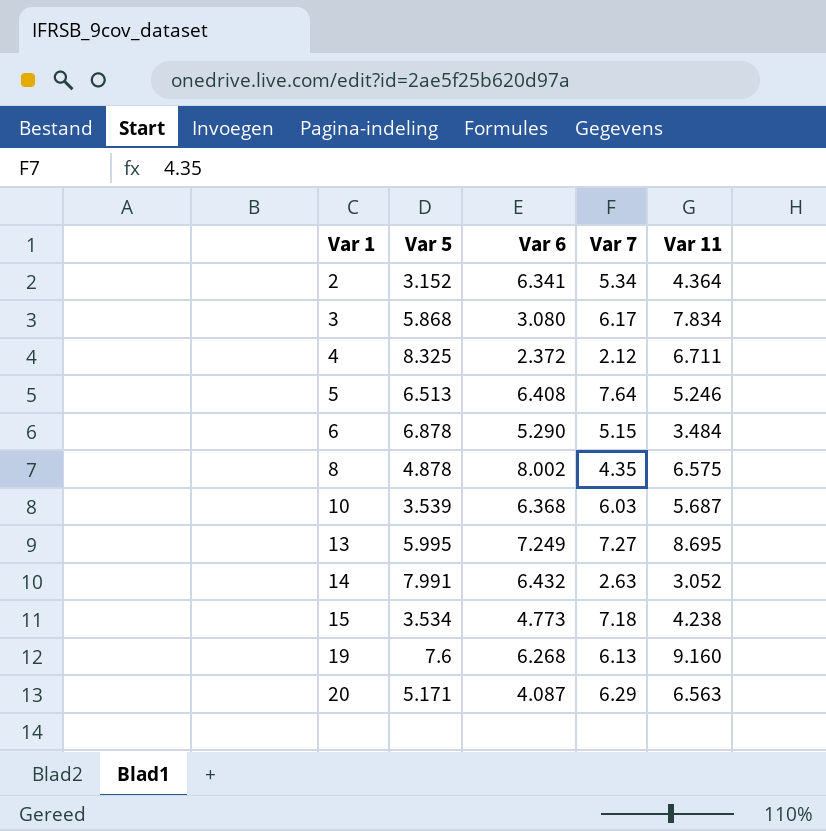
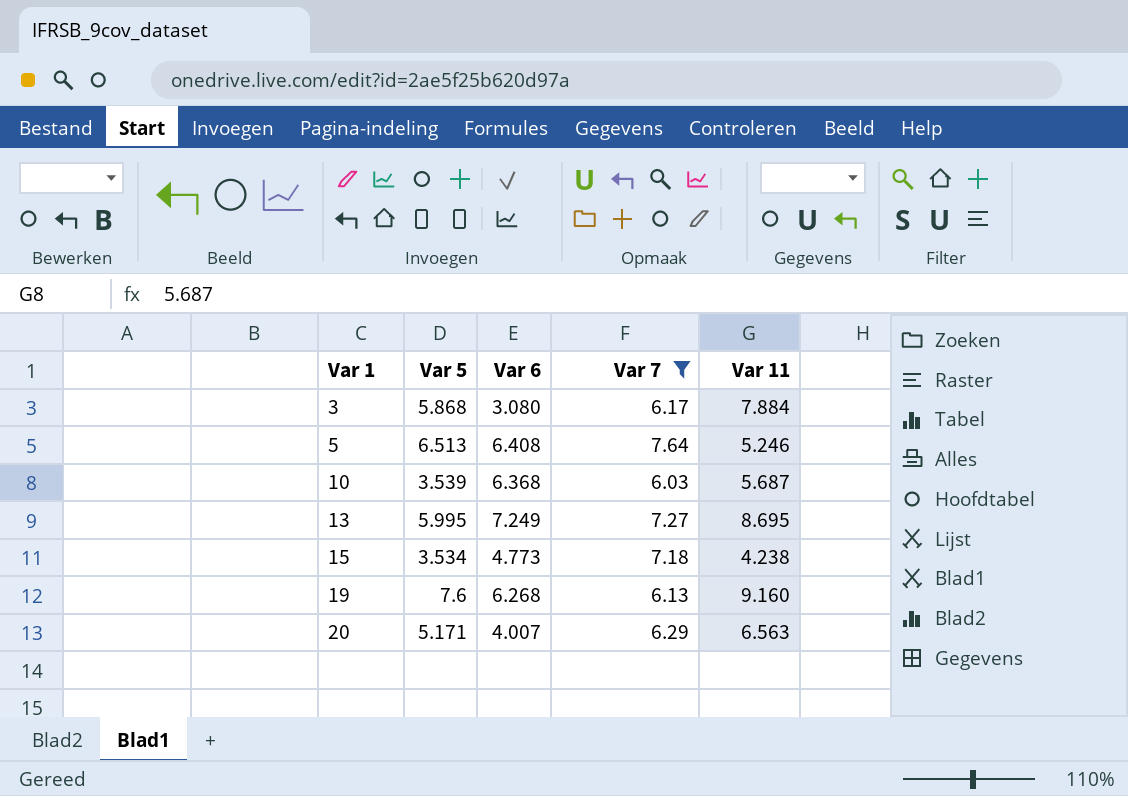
filter: none -> Var 7 >= 6.03
3 | Var 11: 7.834 -> 7.884
20 | Var 6: 4.087 -> 4.007

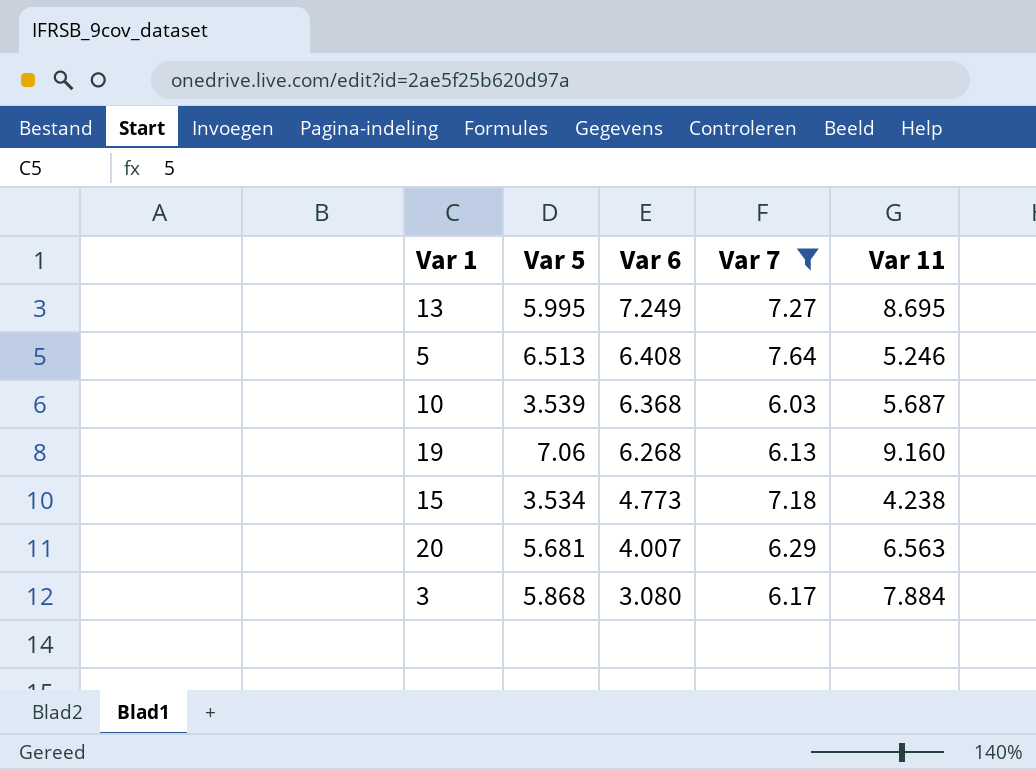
row order: Var 1 ascending -> Var 6 descending
19 | Var 5: 7.6 -> 7.06
20 | Var 5: 5.171 -> 5.681

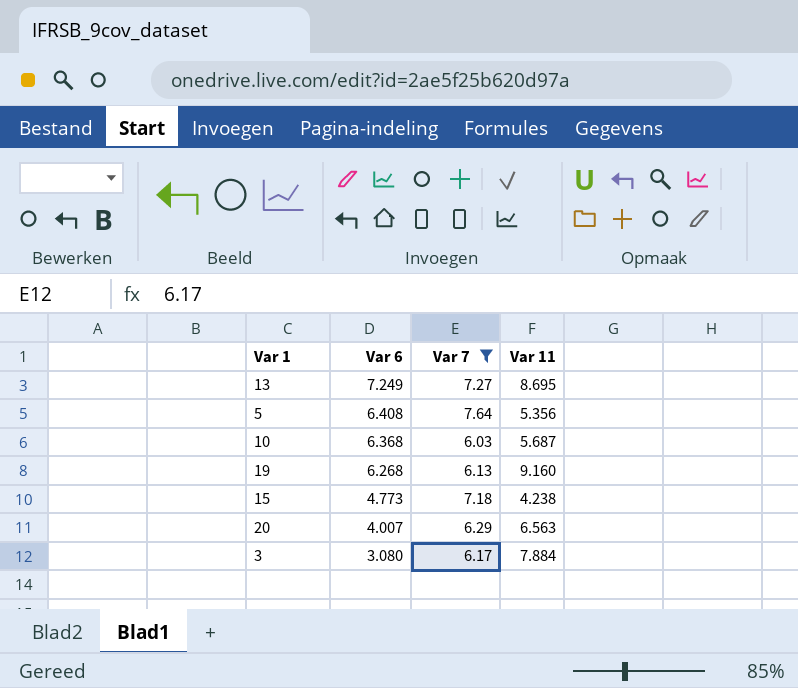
column Var 5 | position: 2 -> none
5 | Var 11: 5.246 -> 5.356

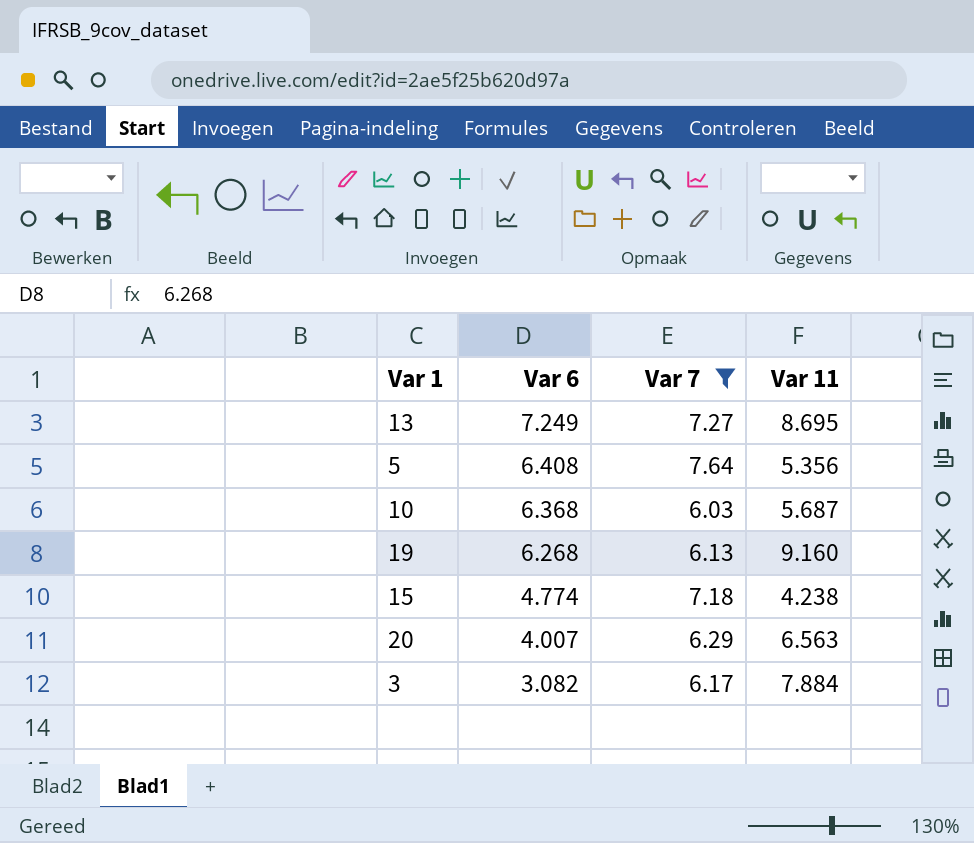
15 | Var 6: 4.773 -> 4.774
3 | Var 6: 3.080 -> 3.082

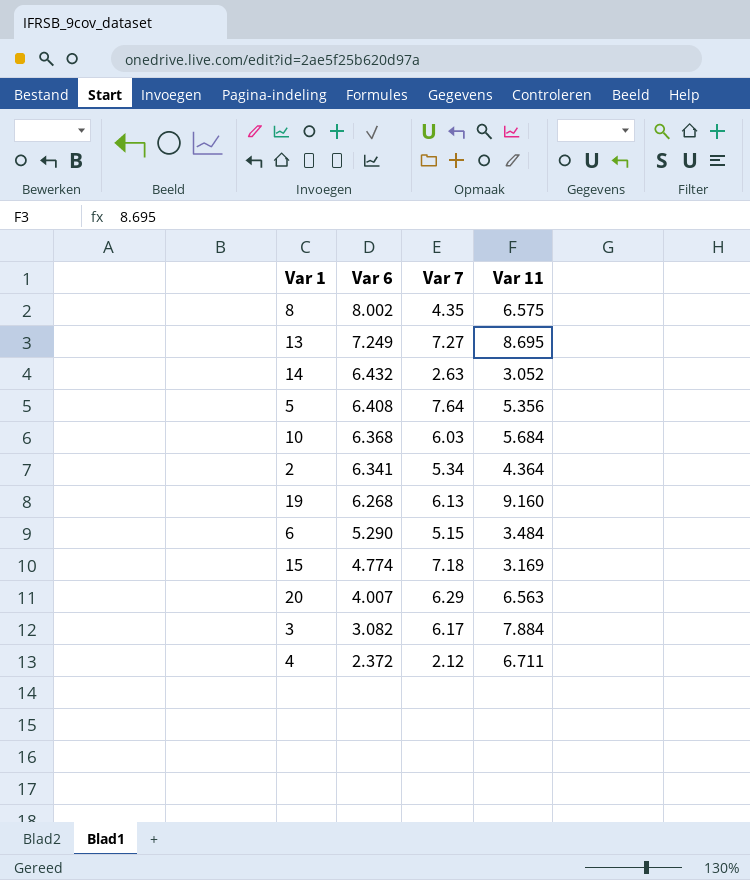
filter: Var 7 >= 6.03 -> none
10 | Var 11: 5.687 -> 5.684
15 | Var 11: 4.238 -> 3.169

